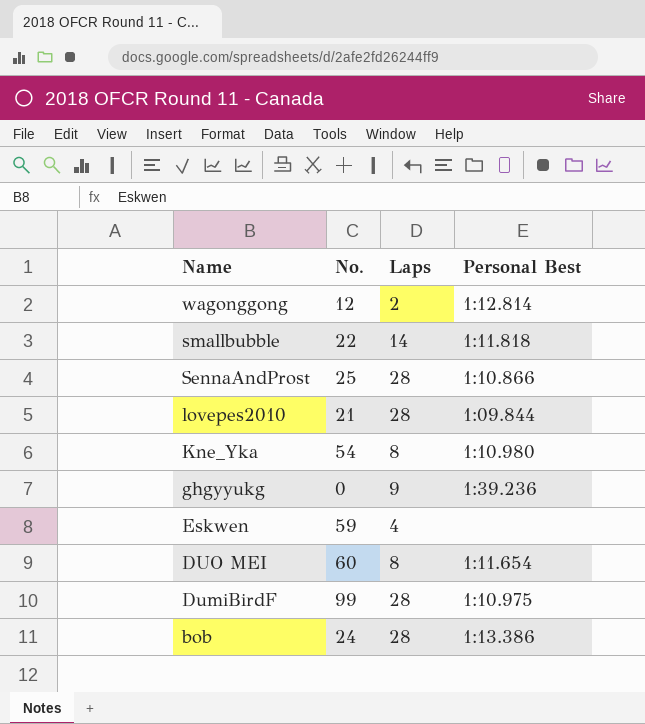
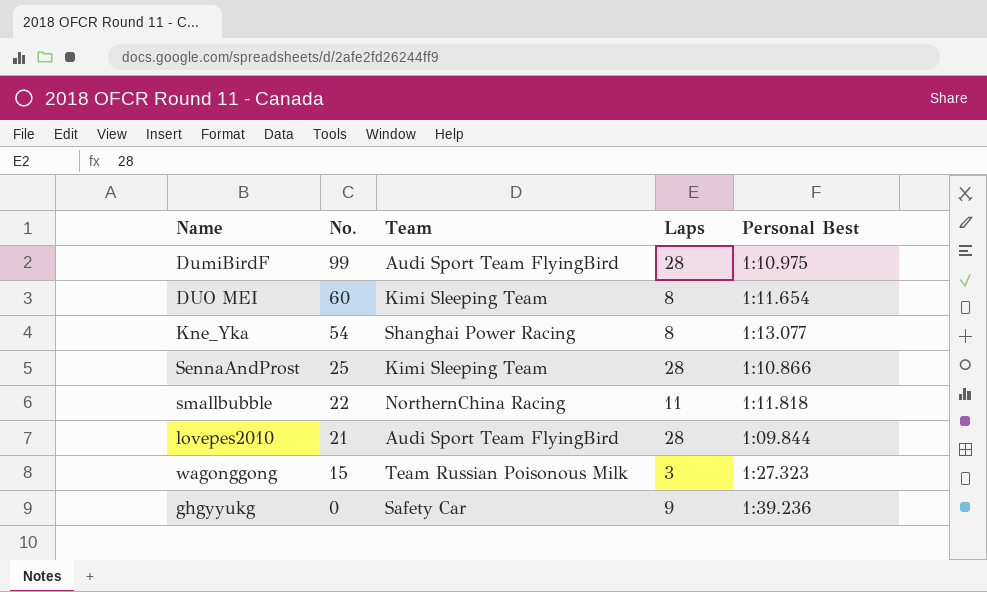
row order: Name descending -> No. descending
column Team | position: none -> 3
row Eskwen: 59 | 4 | none -> none
row bob: 24 | 28 | 1:13.386 -> none
Kne_Yka | Personal Best: 1:10.980 -> 1:13.077
smallbubble | Laps: 14 -> 11
wagonggong | No.: 12 -> 15
wagonggong | Laps: 2 -> 3
wagonggong | Personal Best: 1:12.814 -> 1:27.323

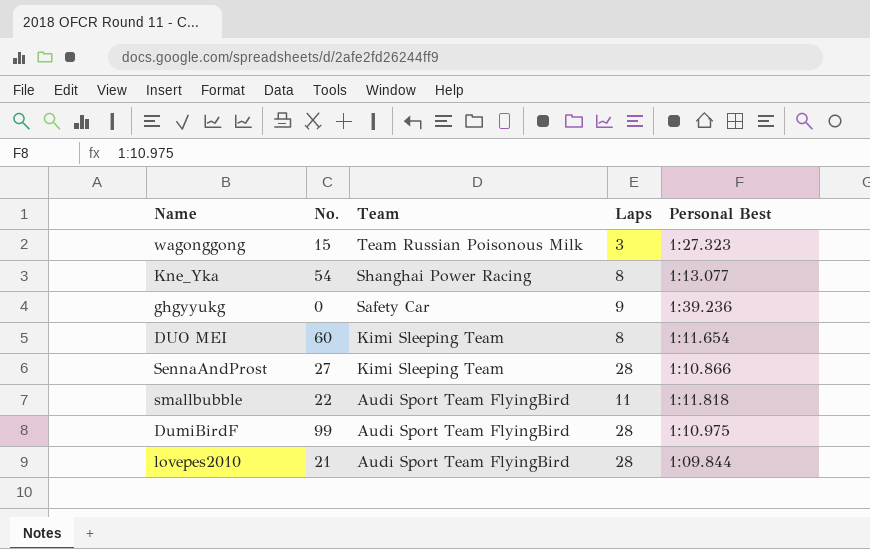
row order: No. descending -> Team descending
SennaAndProst | No.: 25 -> 27
smallbubble | Team: NorthernChina Racing -> Audi Sport Team FlyingBird

